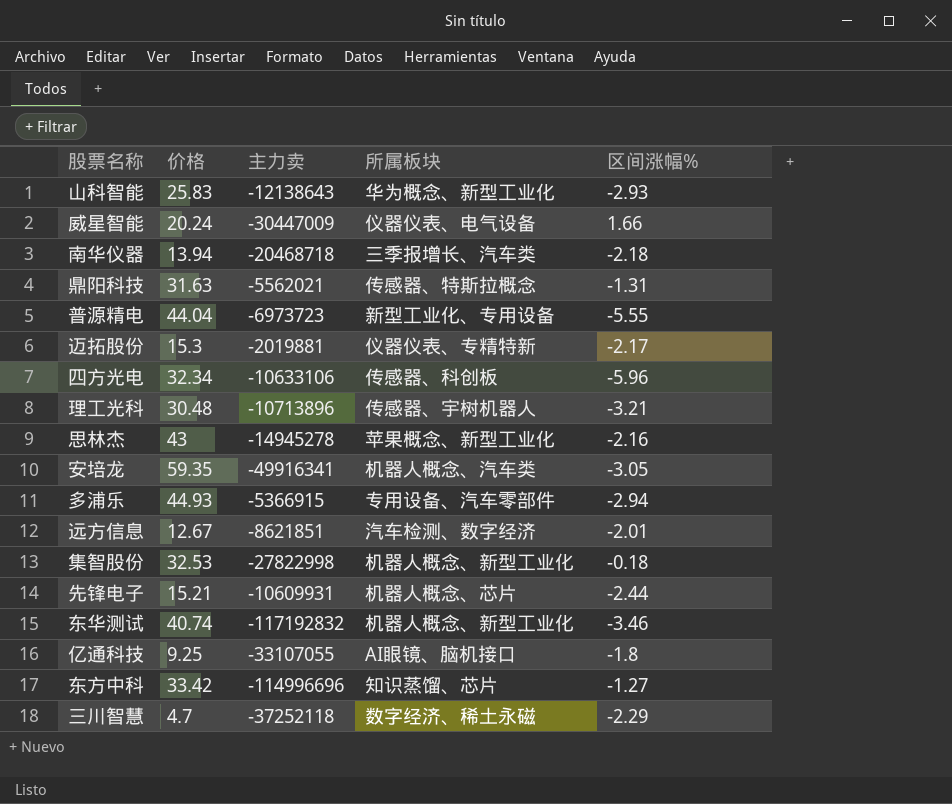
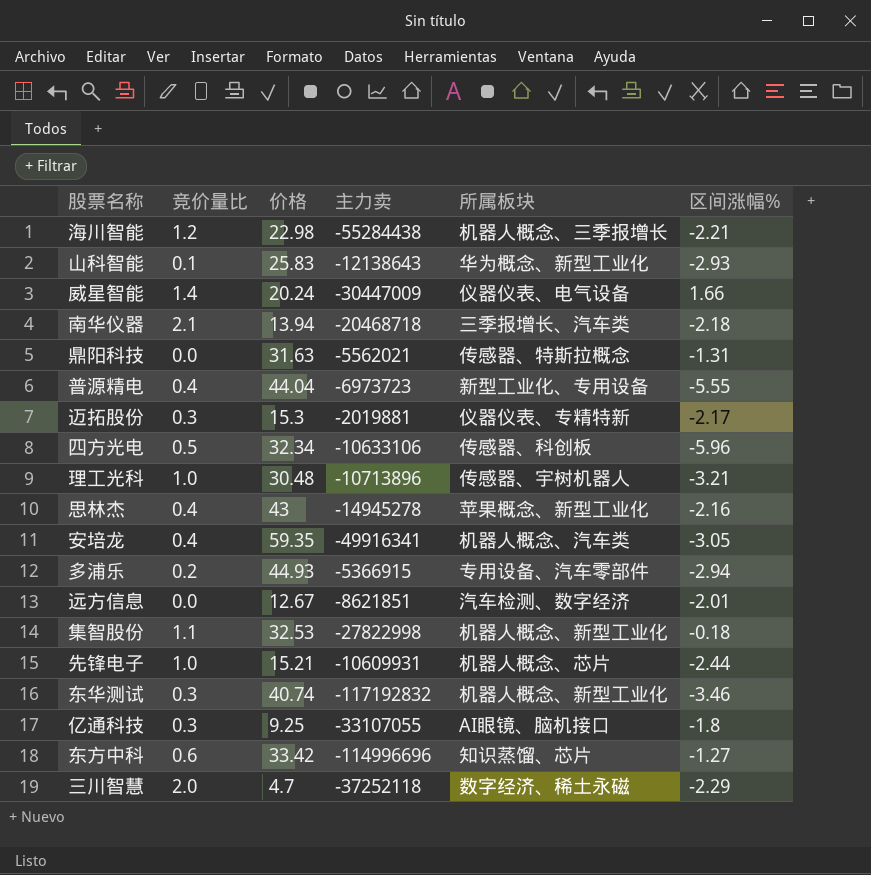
column 竞价量比 | position: none -> 2
row 海川智能: none -> 1.2 | 22.98 | -55284438 | 机器人概念、三季报增长 | -2.21

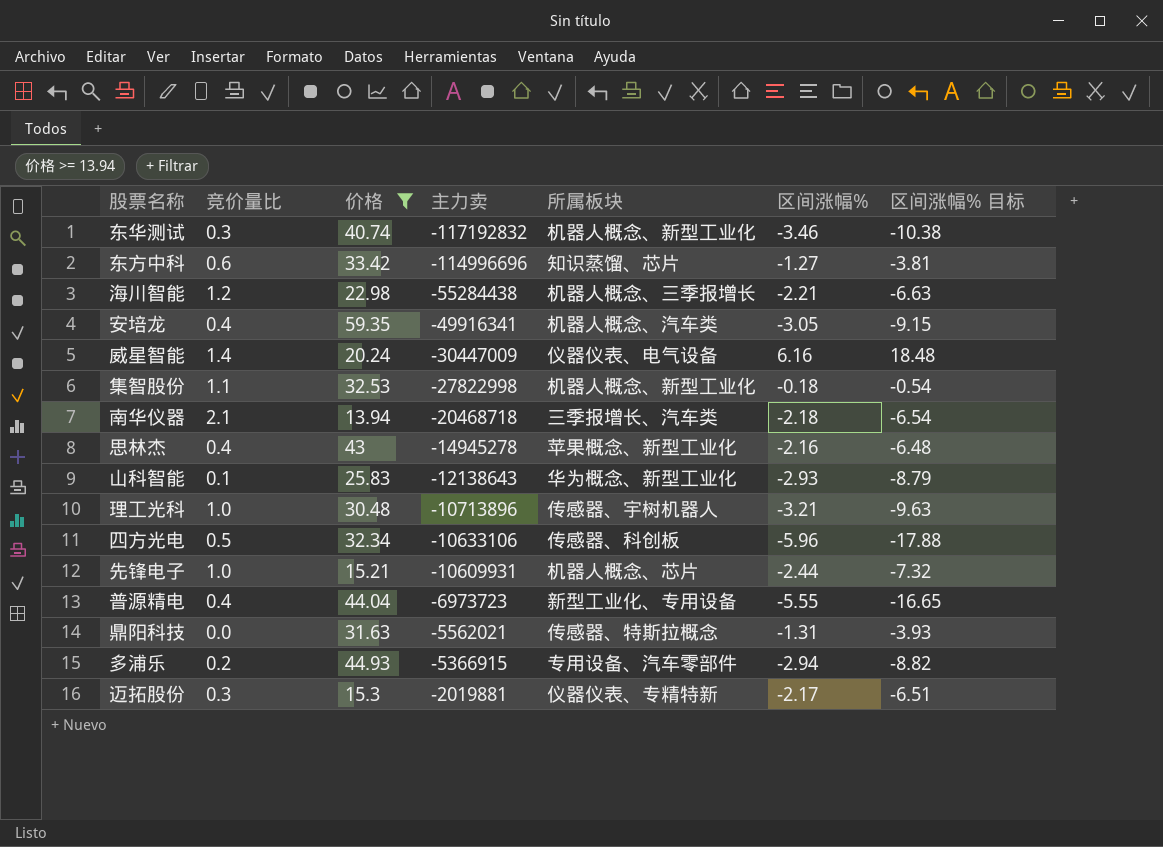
filter: none -> 价格 >= 13.94
row order: none -> 主力卖 ascending
column 区间涨幅% 目标 | formula: none -> [区间涨幅%] * 3
威星智能 | 区间涨幅%: 1.66 -> 6.16

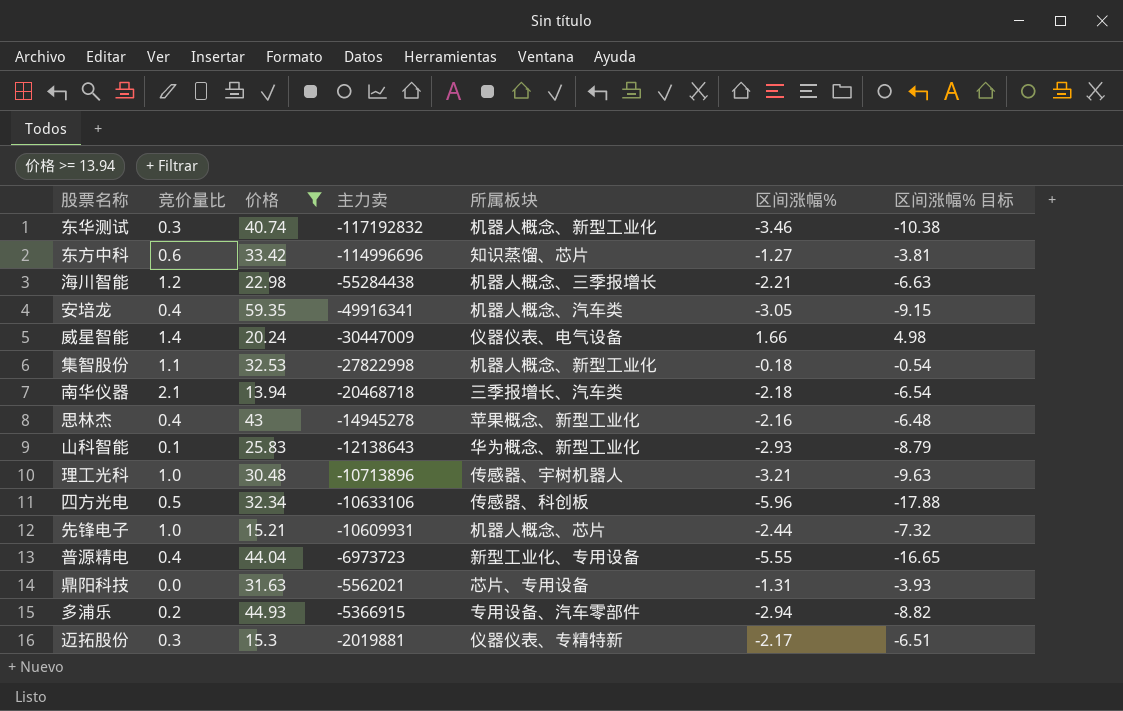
威星智能 | 区间涨幅%: 6.16 -> 1.66
威星智能 | 区间涨幅% 目标: 18.48 -> 4.98
鼎阳科技 | 所属板块: 传感器、特斯拉概念 -> 芯片、专用设备

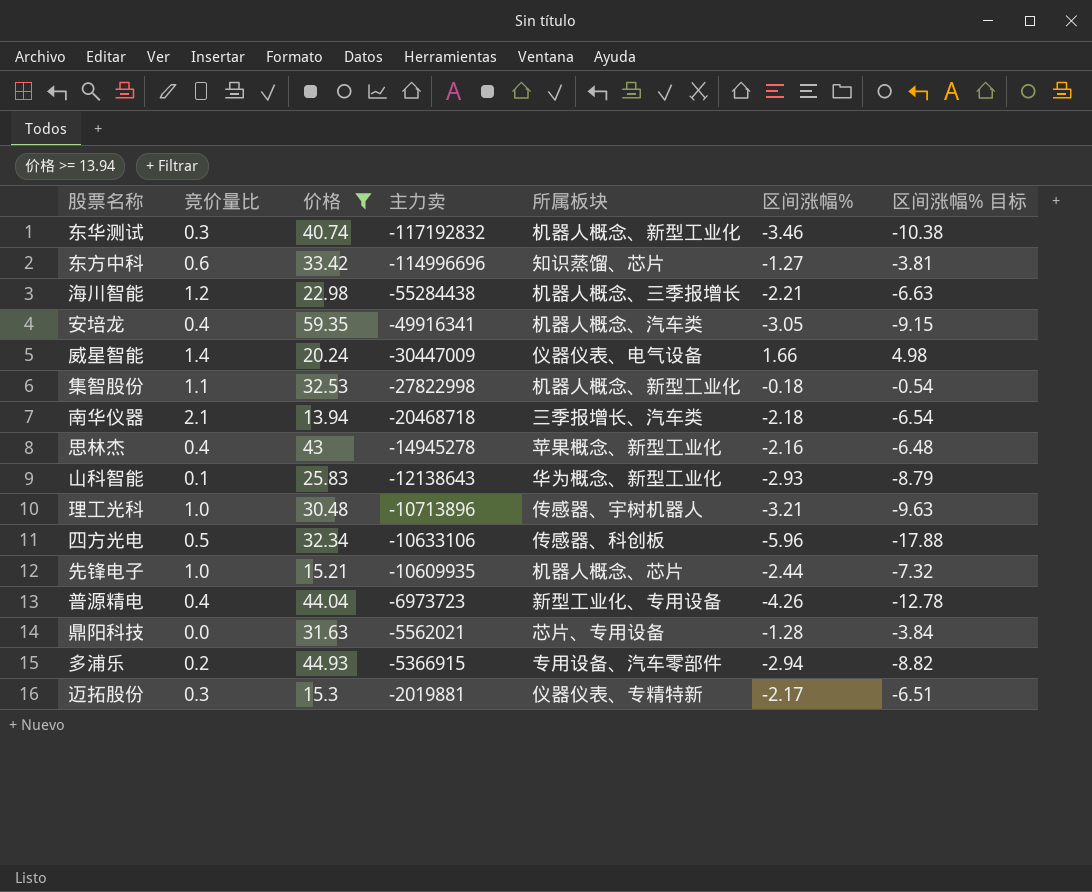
先锋电子 | 主力卖: -10609931 -> -10609935
普源精电 | 区间涨幅%: -5.55 -> -4.26
普源精电 | 区间涨幅% 目标: -16.65 -> -12.78
鼎阳科技 | 区间涨幅%: -1.31 -> -1.28
鼎阳科技 | 区间涨幅% 目标: -3.93 -> -3.84

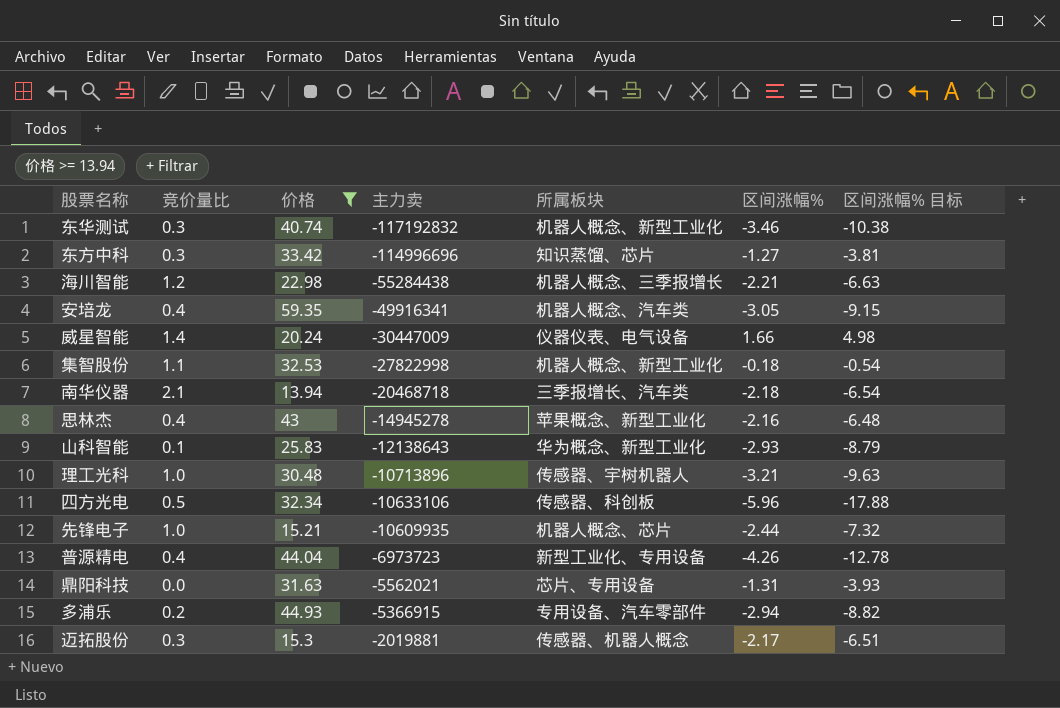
东方中科 | 竞价量比: 0.6 -> 0.3
鼎阳科技 | 区间涨幅%: -1.28 -> -1.31
鼎阳科技 | 区间涨幅% 目标: -3.84 -> -3.93
迈拓股份 | 所属板块: 仪器仪表、专精特新 -> 传感器、机器人概念

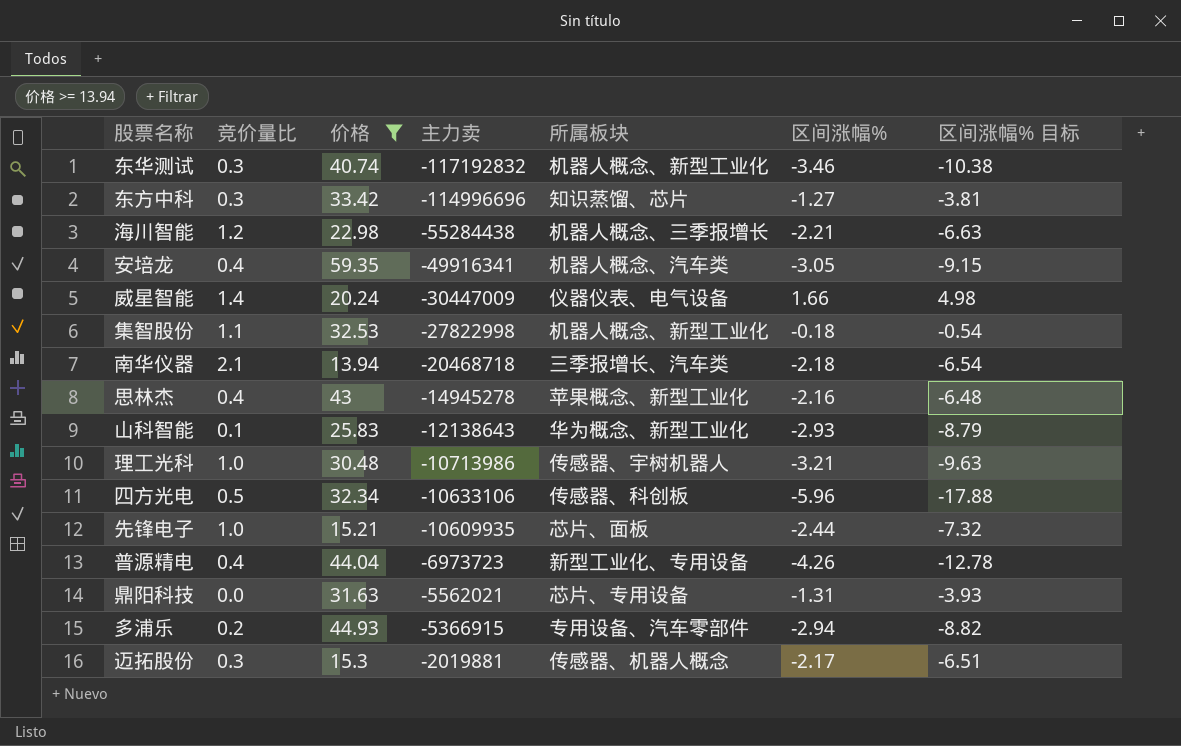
理工光科 | 主力卖: -10713896 -> -10713986
先锋电子 | 所属板块: 机器人概念、芯片 -> 芯片、面板

